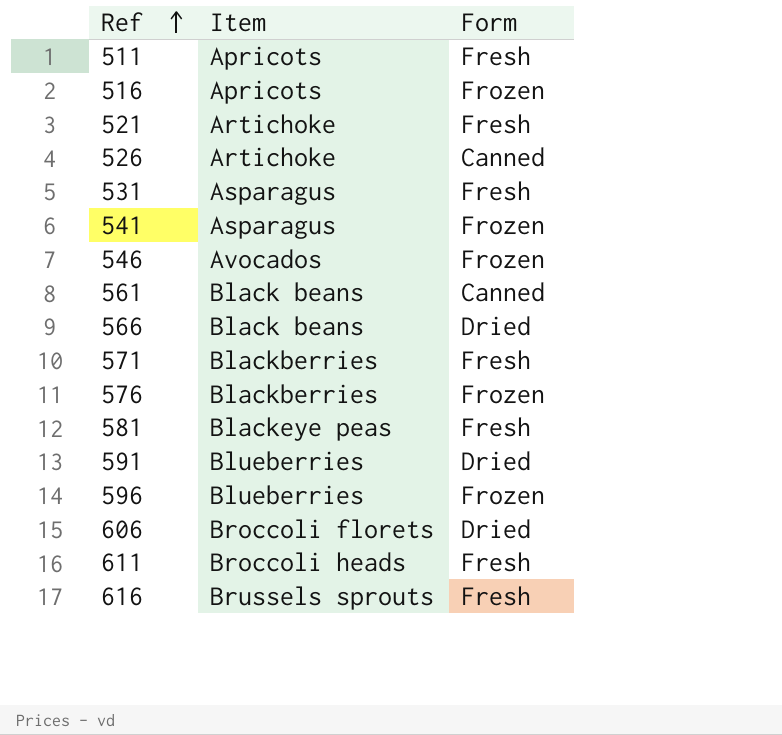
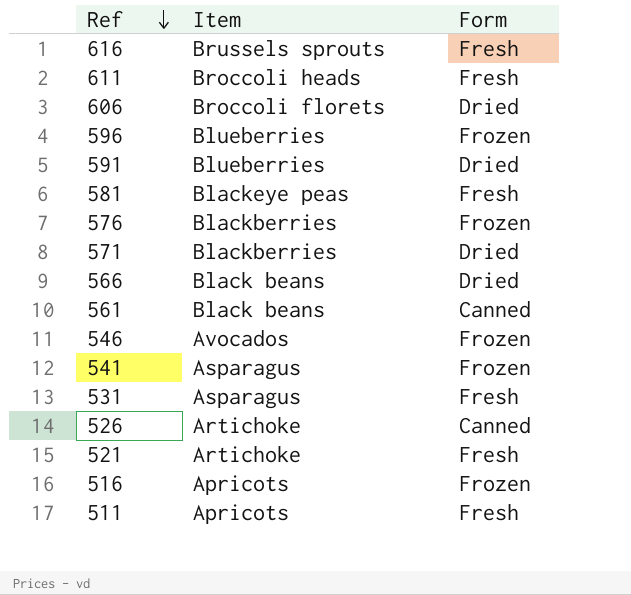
row order: Ref ascending -> Ref descending
571 | Form: Fresh -> Dried

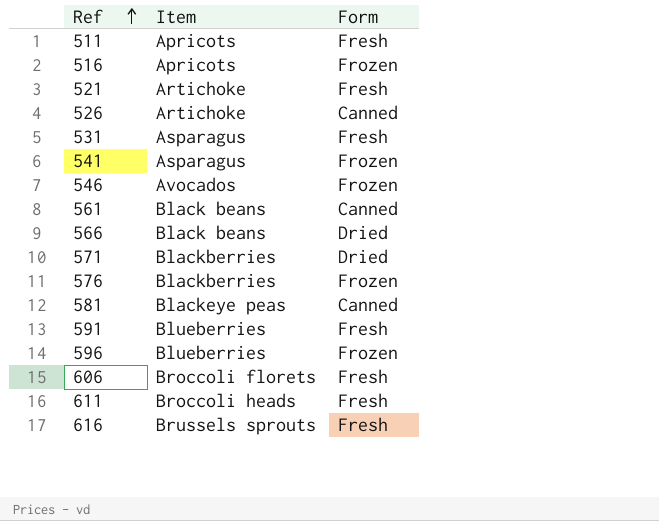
row order: Ref descending -> Ref ascending
581 | Form: Fresh -> Canned
591 | Form: Dried -> Fresh
606 | Form: Dried -> Fresh

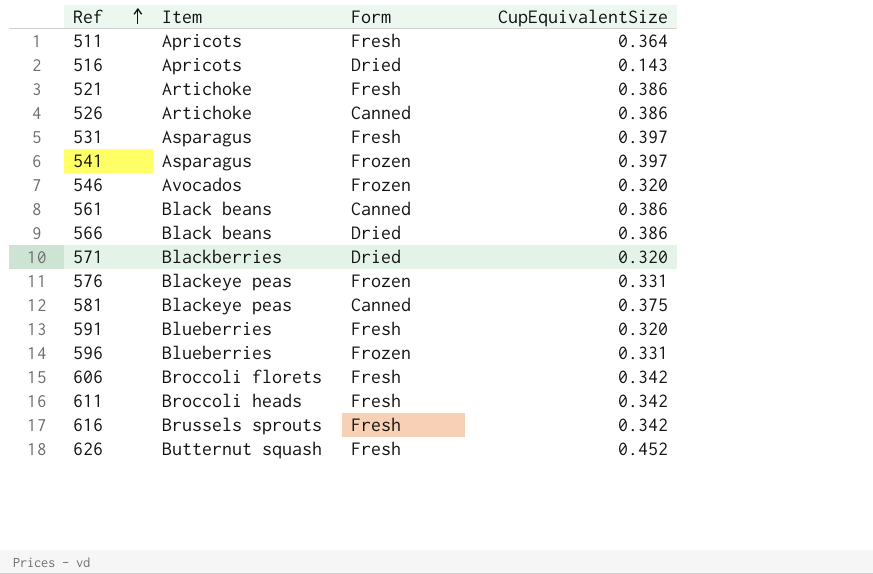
column CupEquivalentSize | position: none -> 4
516 | Form: Frozen -> Dried
576 | Item: Blackberries -> Blackeye peas
row 626: none -> Butternut squash | Fresh | 0.452

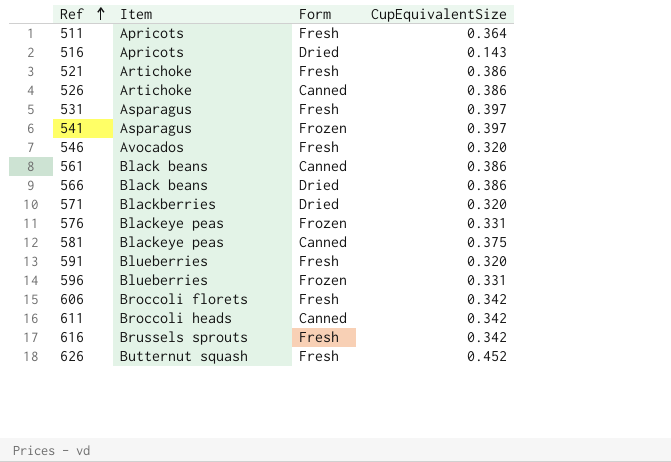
546 | Form: Frozen -> Fresh
611 | Form: Fresh -> Canned

